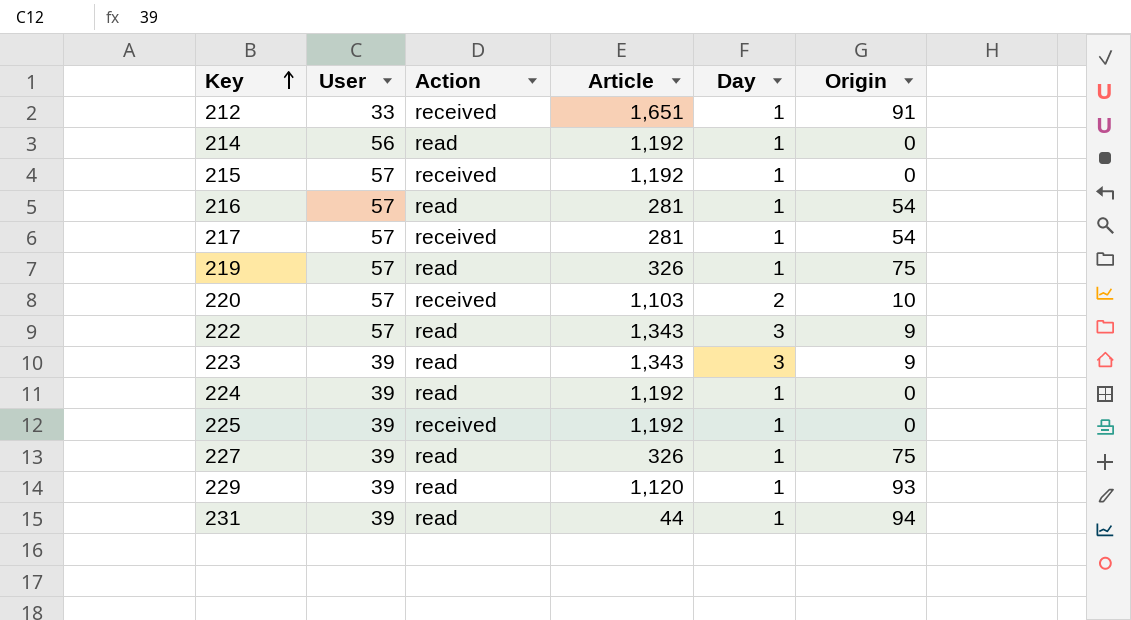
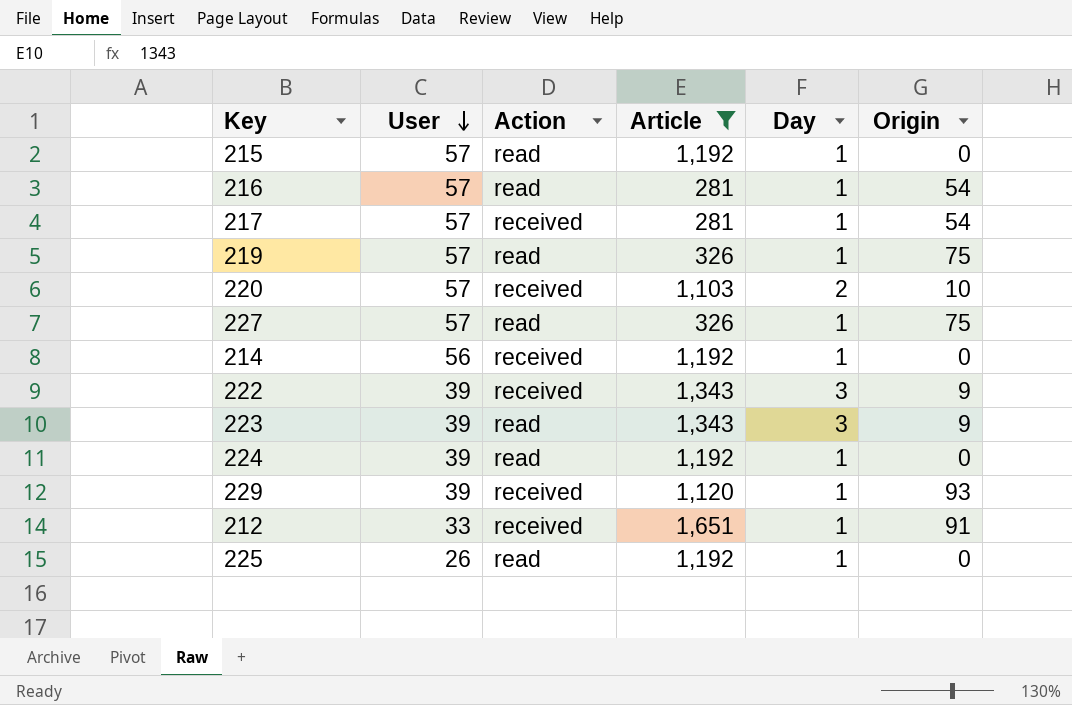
filter: none -> Article != 44
row order: Key ascending -> User descending
215 | Action: received -> read
227 | User: 39 -> 57
214 | Action: read -> received
222 | User: 57 -> 39
222 | Action: read -> received
229 | Action: read -> received
225 | User: 39 -> 26
225 | Action: received -> read

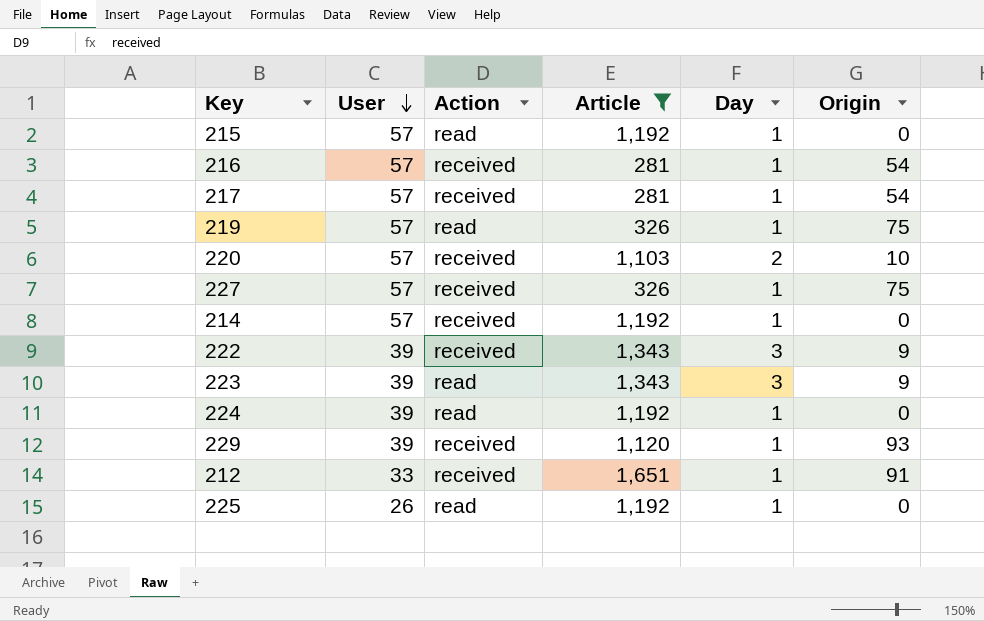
216 | Action: read -> received
227 | Action: read -> received
214 | User: 56 -> 57

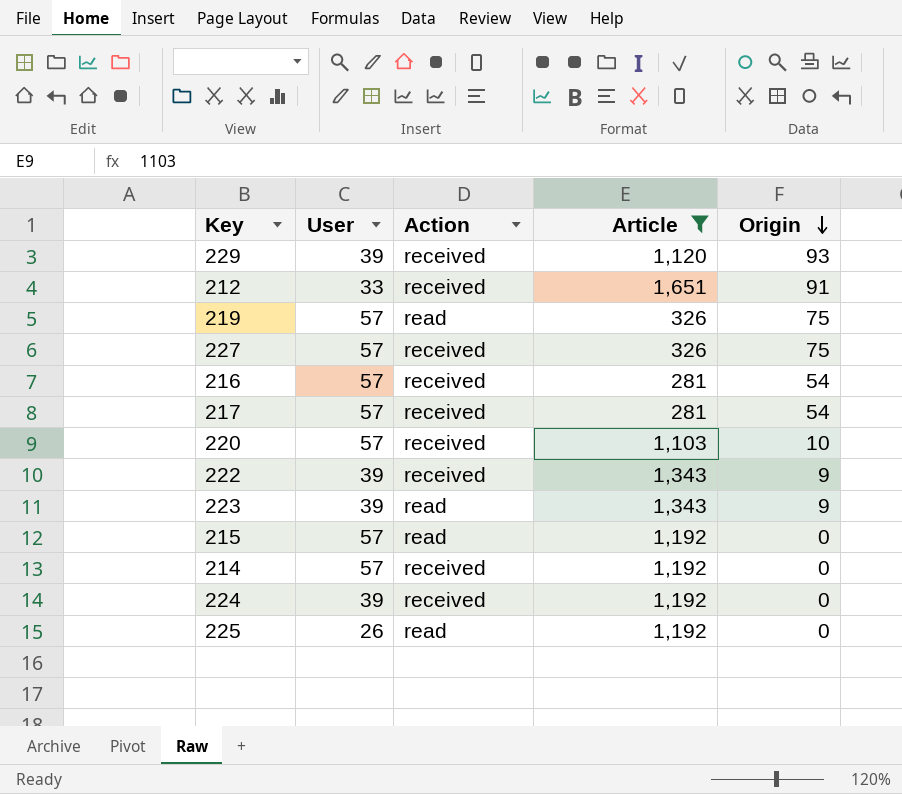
row order: User descending -> Origin descending
column Day | position: 5 -> none
224 | Action: read -> received

